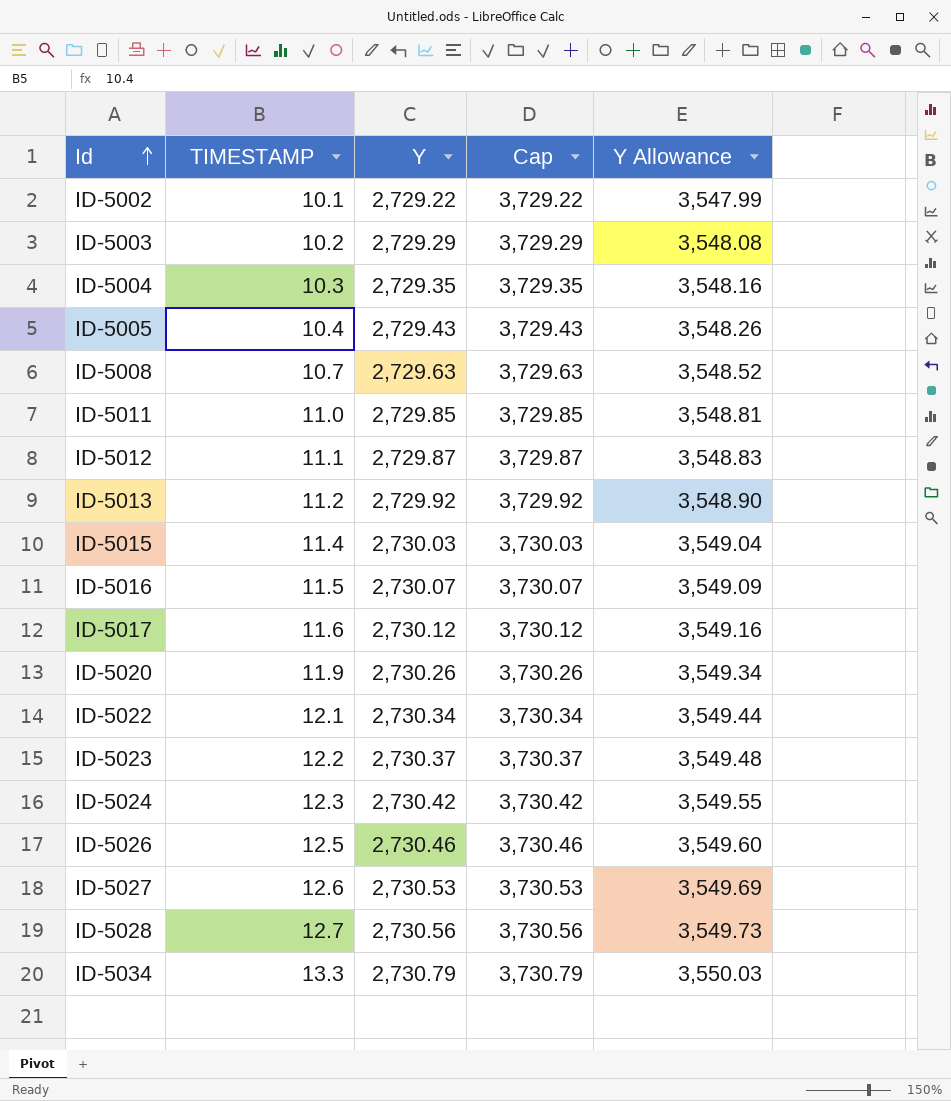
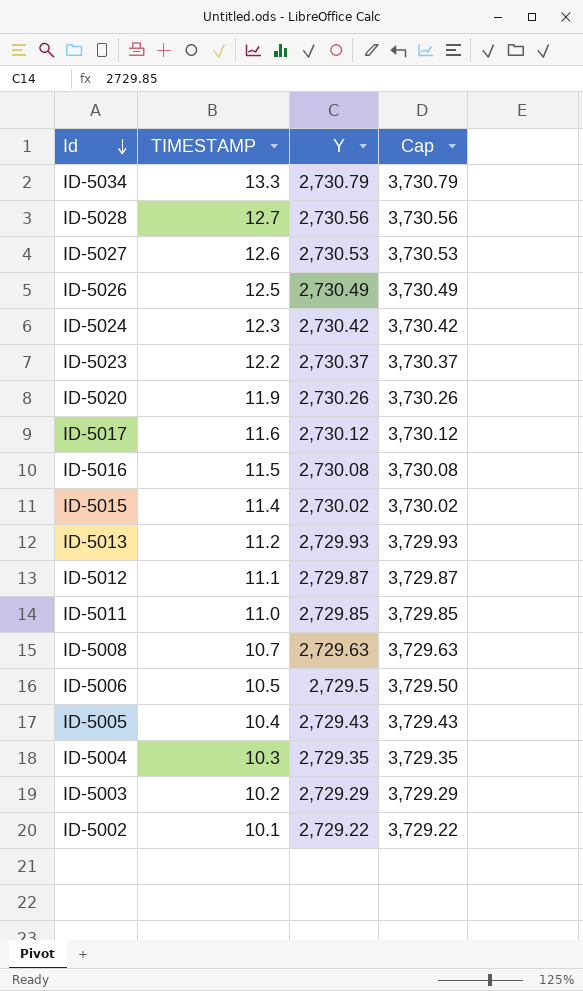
row order: Id ascending -> Id descending
column Y Allowance | formula: [Y] * 1.3 -> none
row ID-5022: 12.1 | 2,730.34 | 3,730.34 | 3,549.44 -> none
ID-5026 | Y: 2,730.46 -> 2,730.49
ID-5026 | Cap: 3,730.46 -> 3,730.49
ID-5016 | Y: 2,730.07 -> 2,730.08
ID-5016 | Cap: 3,730.07 -> 3,730.08
ID-5015 | Y: 2,730.03 -> 2,730.02
ID-5015 | Cap: 3,730.03 -> 3,730.02
ID-5013 | Y: 2,729.92 -> 2,729.93
ID-5013 | Cap: 3,729.92 -> 3,729.93
row ID-5006: none -> 10.5 | 2,729.5 | 3,729.50

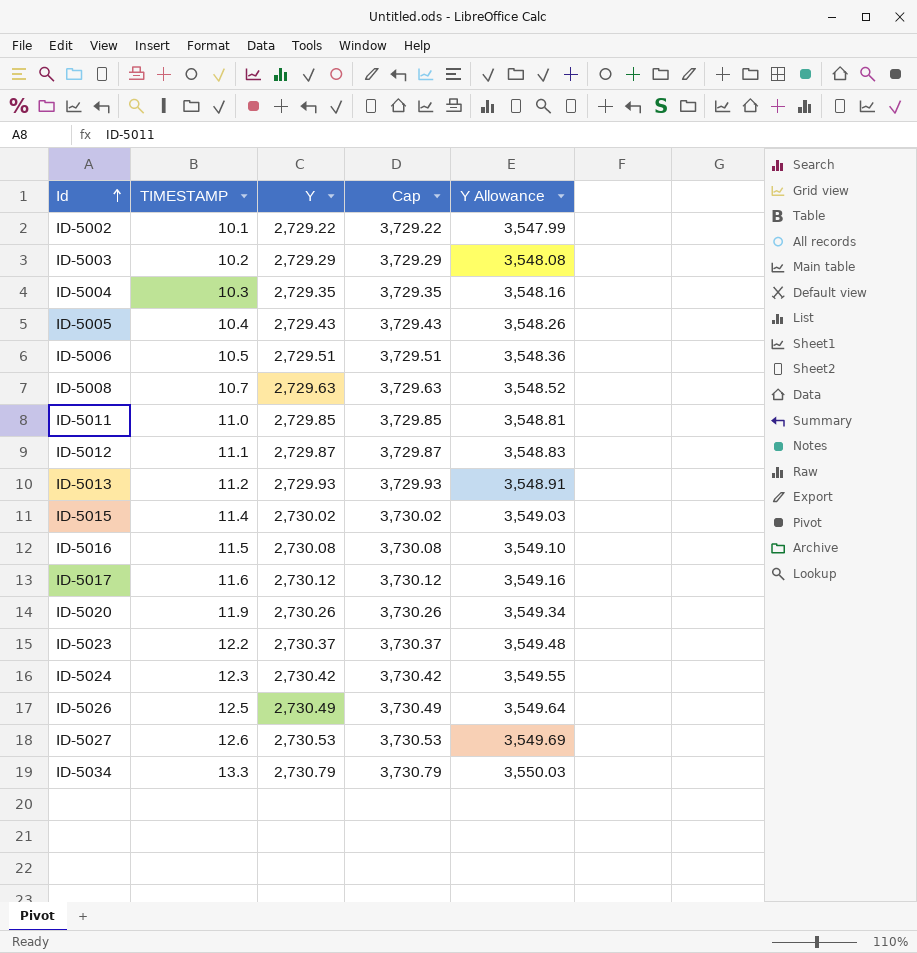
row order: Id descending -> Id ascending
column Y Allowance | formula: none -> [Y] * 1.3
row ID-5028: 12.7 | 2,730.56 | 3,730.56 -> none
ID-5006 | Y: 2,729.5 -> 2,729.51
ID-5006 | Cap: 3,729.50 -> 3,729.51

